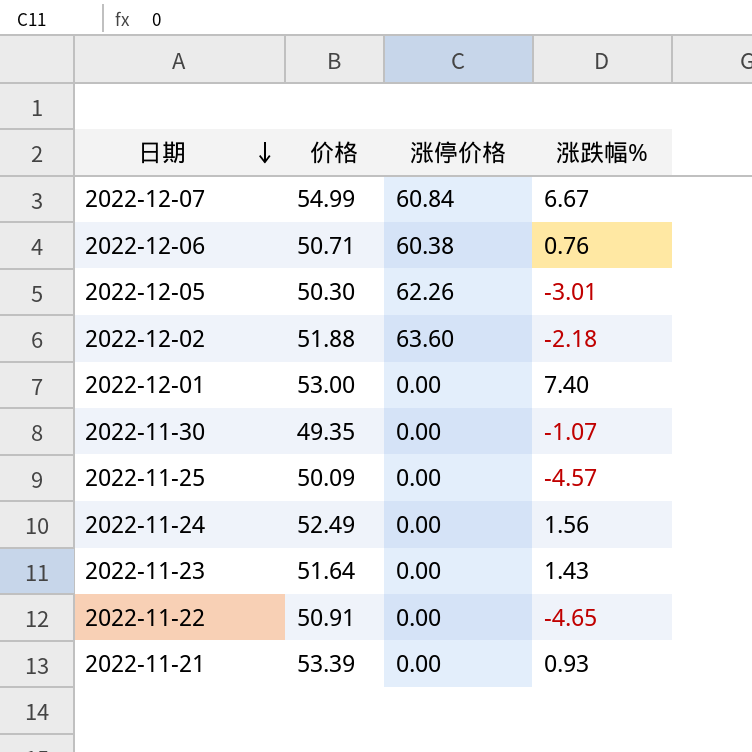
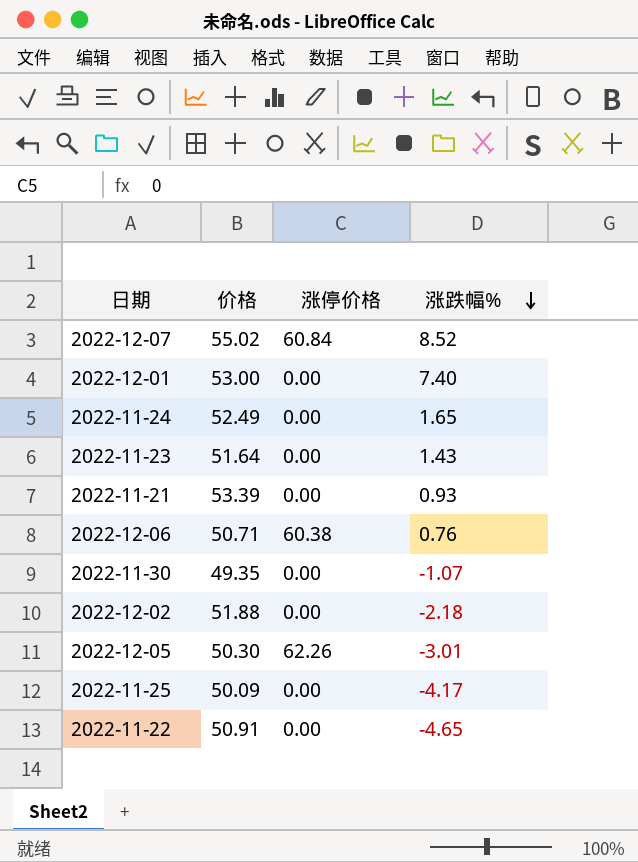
row order: 日期 descending -> 涨跌幅% descending
2022-12-07 | 价格: 54.99 -> 55.02
2022-12-07 | 涨跌幅%: 6.67 -> 8.52
2022-11-24 | 涨跌幅%: 1.56 -> 1.65
2022-12-02 | 涨停价格: 63.60 -> 0.00
2022-11-25 | 涨跌幅%: -4.57 -> -4.17

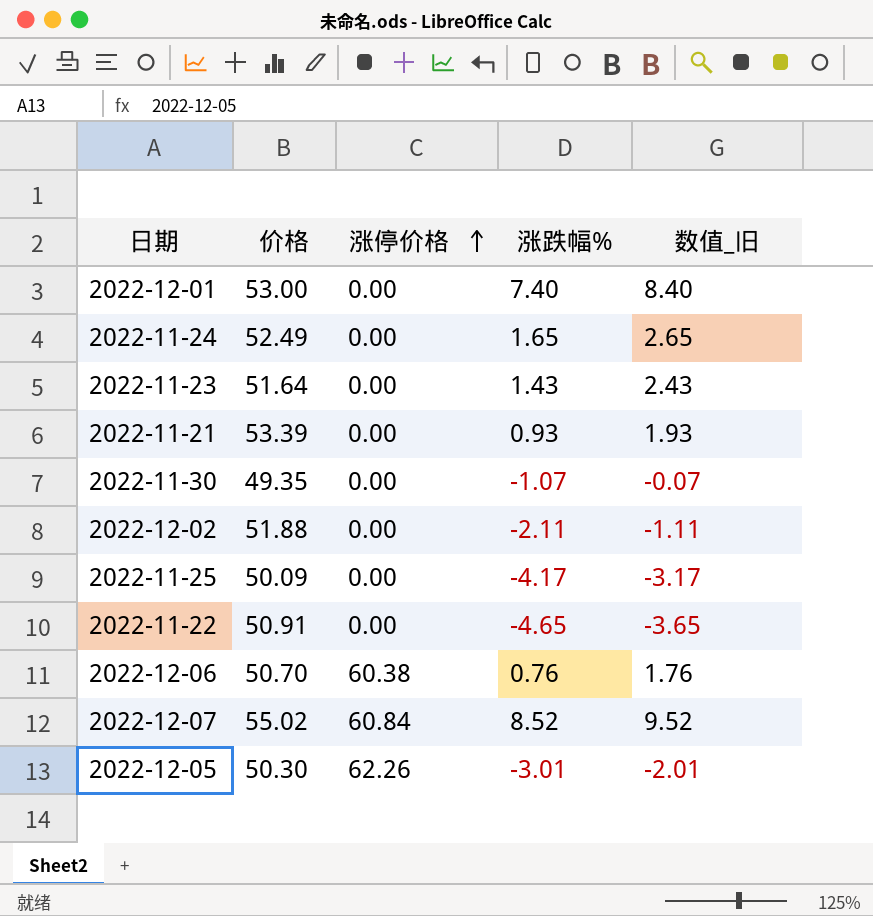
row order: 涨跌幅% descending -> 涨停价格 ascending
column 数值_旧 | formula: none -> [涨跌幅%] + 1
2022-12-02 | 涨跌幅%: -2.18 -> -2.11
2022-12-06 | 价格: 50.71 -> 50.70

